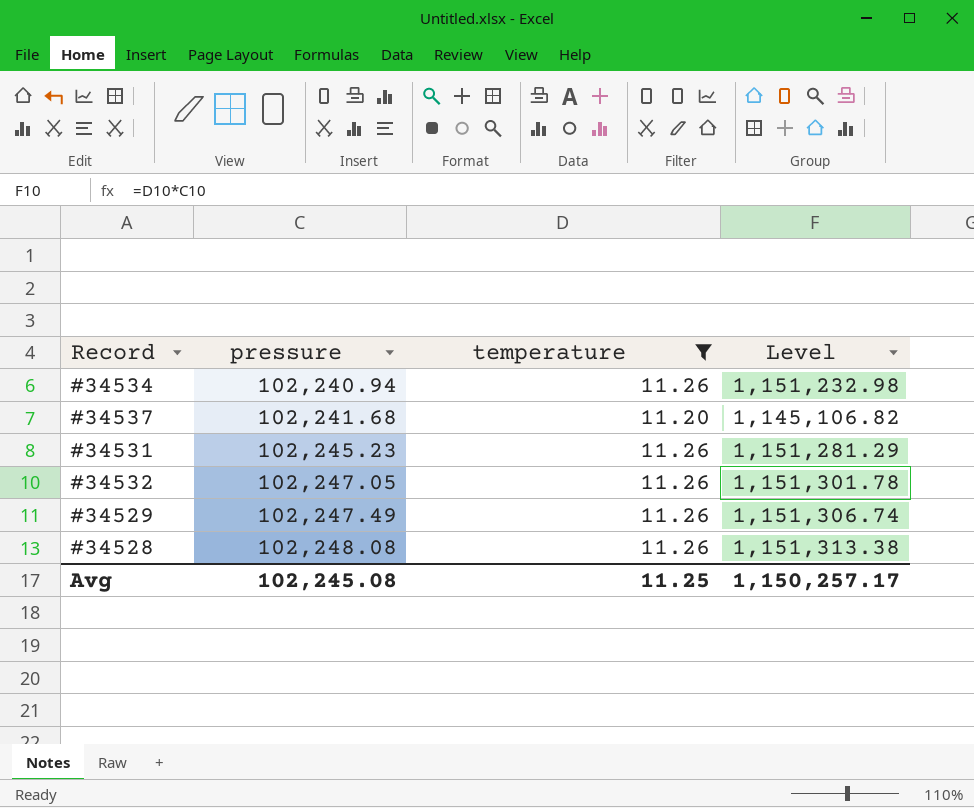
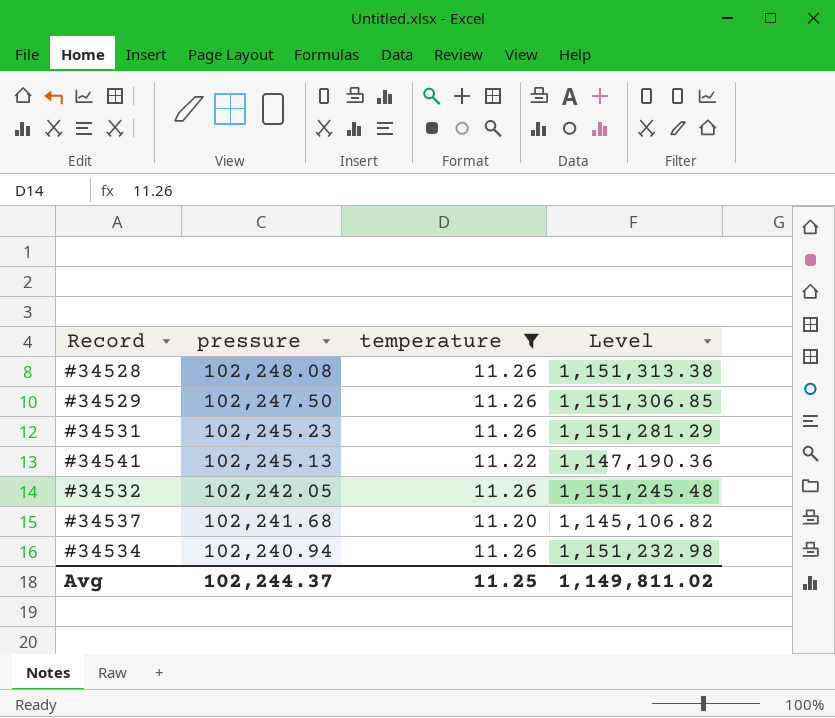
row order: pressure ascending -> pressure descending
#34529 | pressure: 102,247.49 -> 102,247.50
#34529 | Level: 1,151,306.74 -> 1,151,306.85
row #34541: none -> 102,245.13 | 11.22 | 1,147,190.36
#34532 | pressure: 102,247.05 -> 102,242.05
#34532 | Level: 1,151,301.78 -> 1,151,245.48
Avg | pressure: 102,245.08 -> 102,244.37
Avg | Level: 1,150,257.17 -> 1,149,811.02

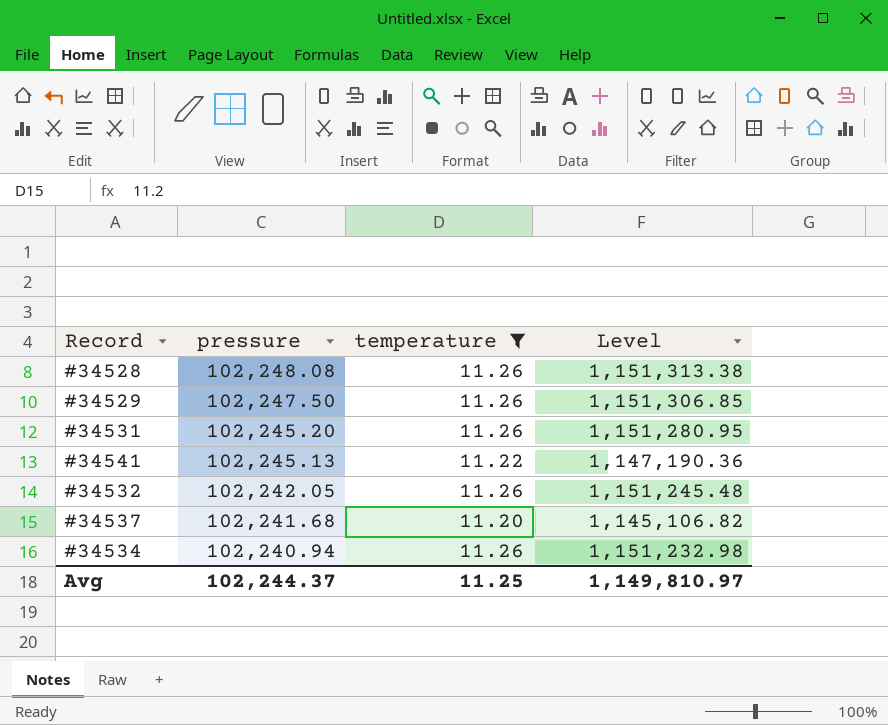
#34531 | pressure: 102,245.23 -> 102,245.20
#34531 | Level: 1,151,281.29 -> 1,151,280.95
Avg | Level: 1,149,811.02 -> 1,149,810.97

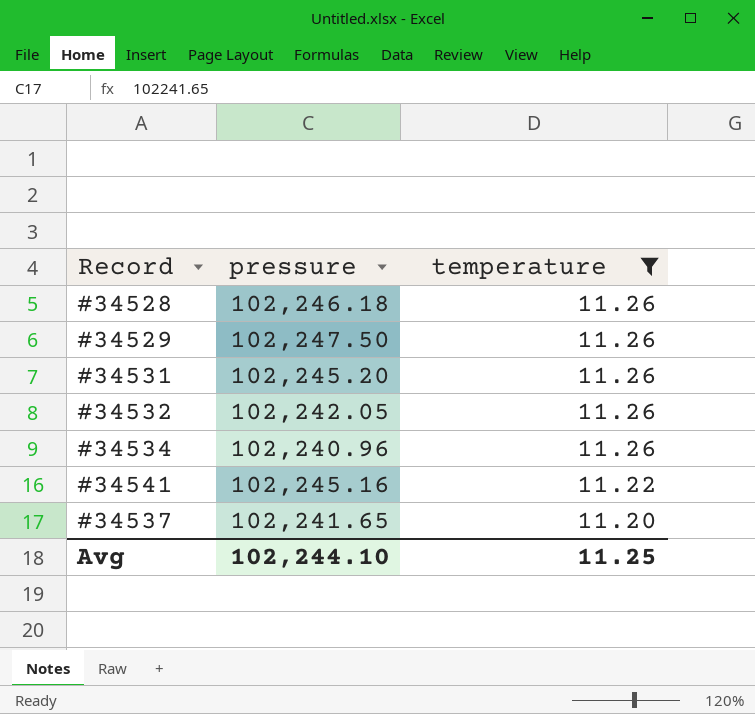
row order: pressure descending -> temperature descending
column Level | formula: [pressure] * [temperature] -> none
#34528 | pressure: 102,248.08 -> 102,246.18
#34534 | pressure: 102,240.94 -> 102,240.96
#34541 | pressure: 102,245.13 -> 102,245.16
#34537 | pressure: 102,241.68 -> 102,241.65
Avg | pressure: 102,244.37 -> 102,244.10

